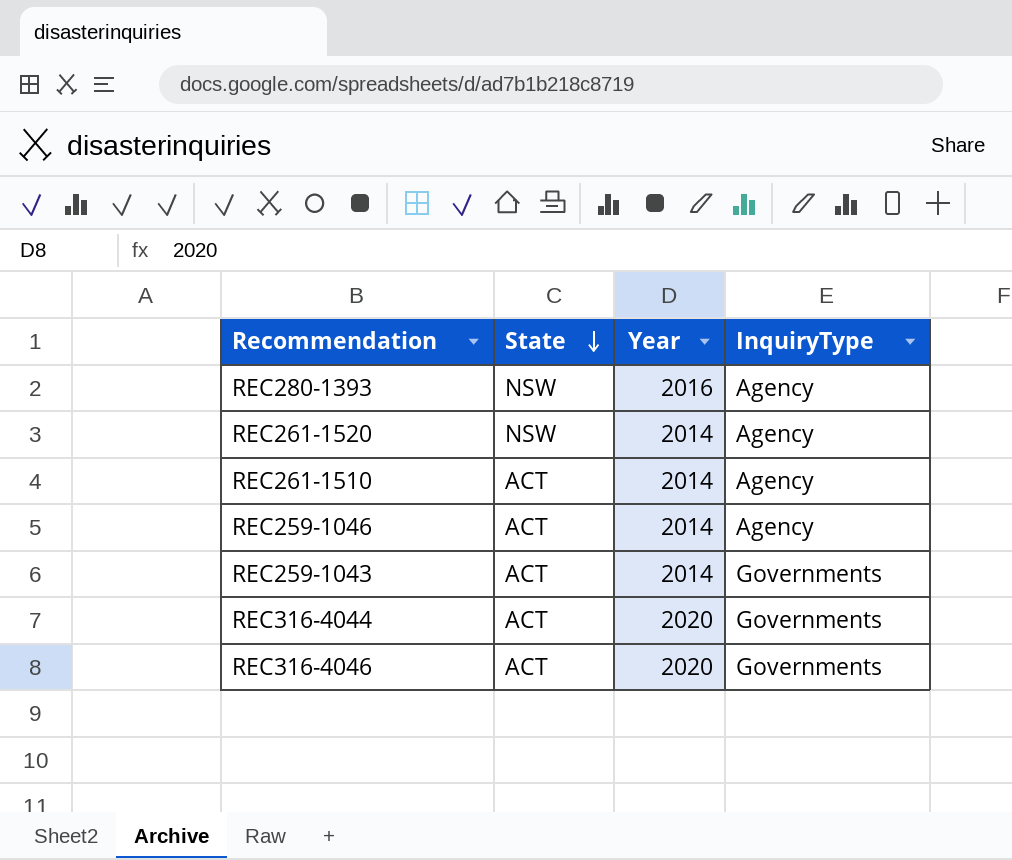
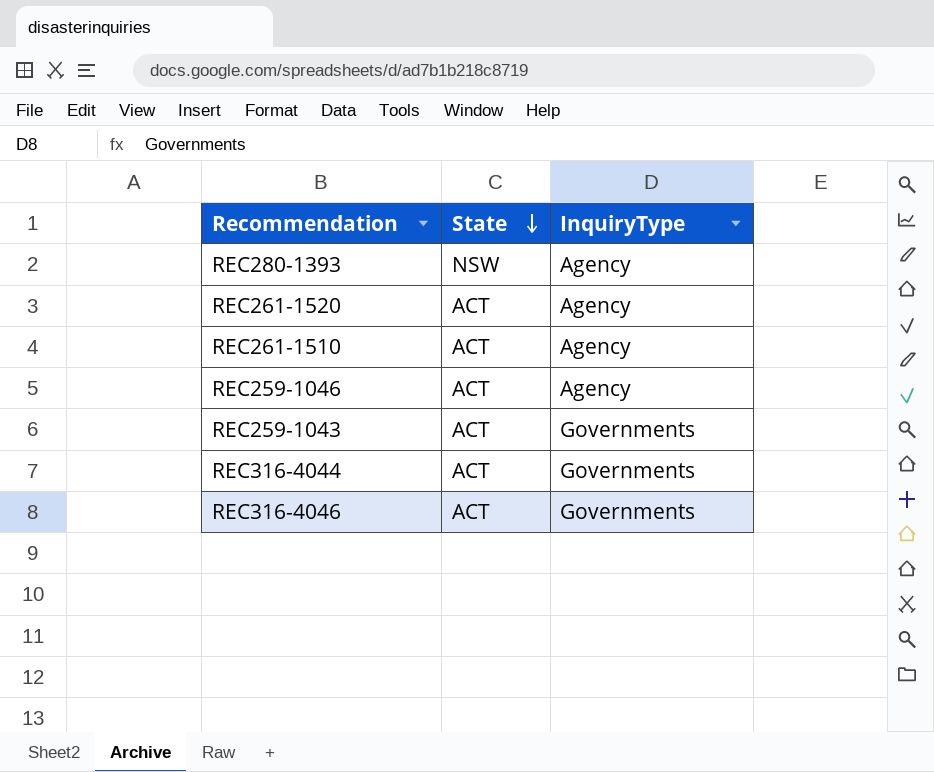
column Year | position: 3 -> none
REC261-1520 | State: NSW -> ACT

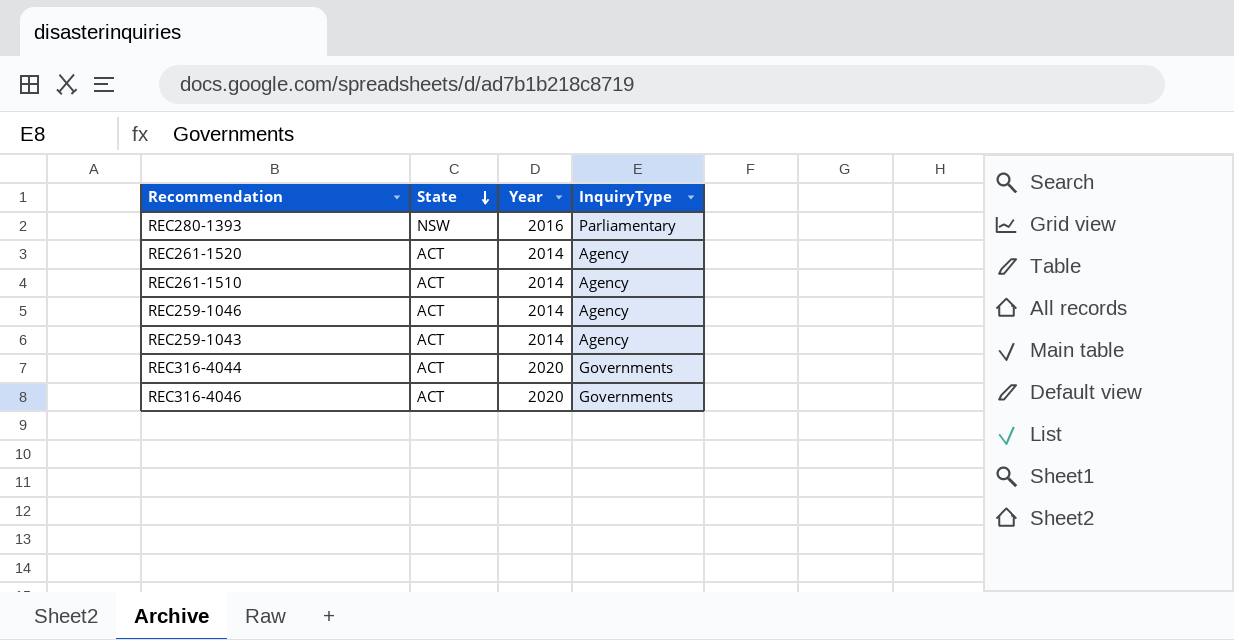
column Year | position: none -> 3
REC280-1393 | InquiryType: Agency -> Parliamentary
REC259-1043 | InquiryType: Governments -> Agency

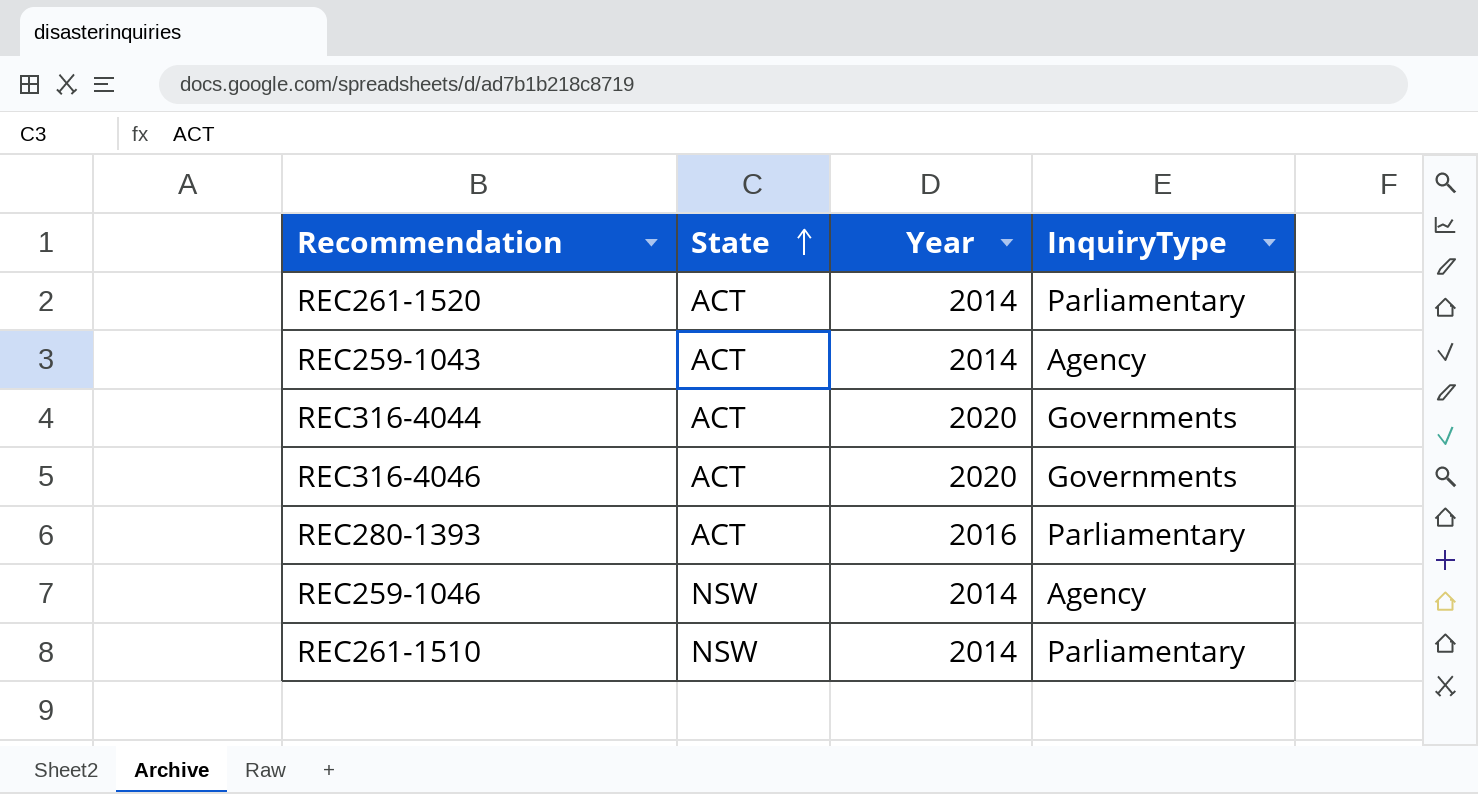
row order: State descending -> State ascending
REC261-1520 | InquiryType: Agency -> Parliamentary
REC280-1393 | State: NSW -> ACT
REC259-1046 | State: ACT -> NSW
REC261-1510 | State: ACT -> NSW
REC261-1510 | InquiryType: Agency -> Parliamentary

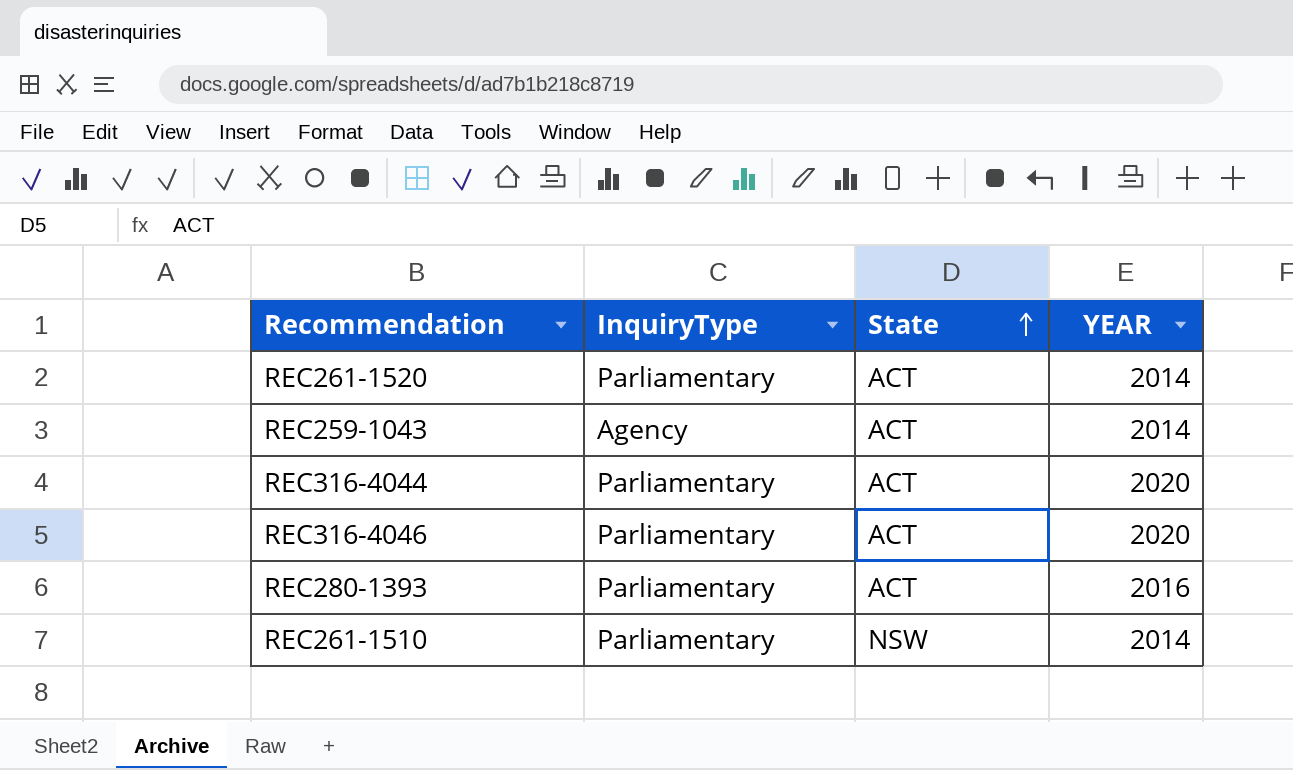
column InquiryType | position: 4 -> 2
column name: Year -> YEAR
row REC259-1046: NSW | 2014 | Agency -> none
REC316-4044 | InquiryType: Governments -> Parliamentary
REC316-4046 | InquiryType: Governments -> Parliamentary

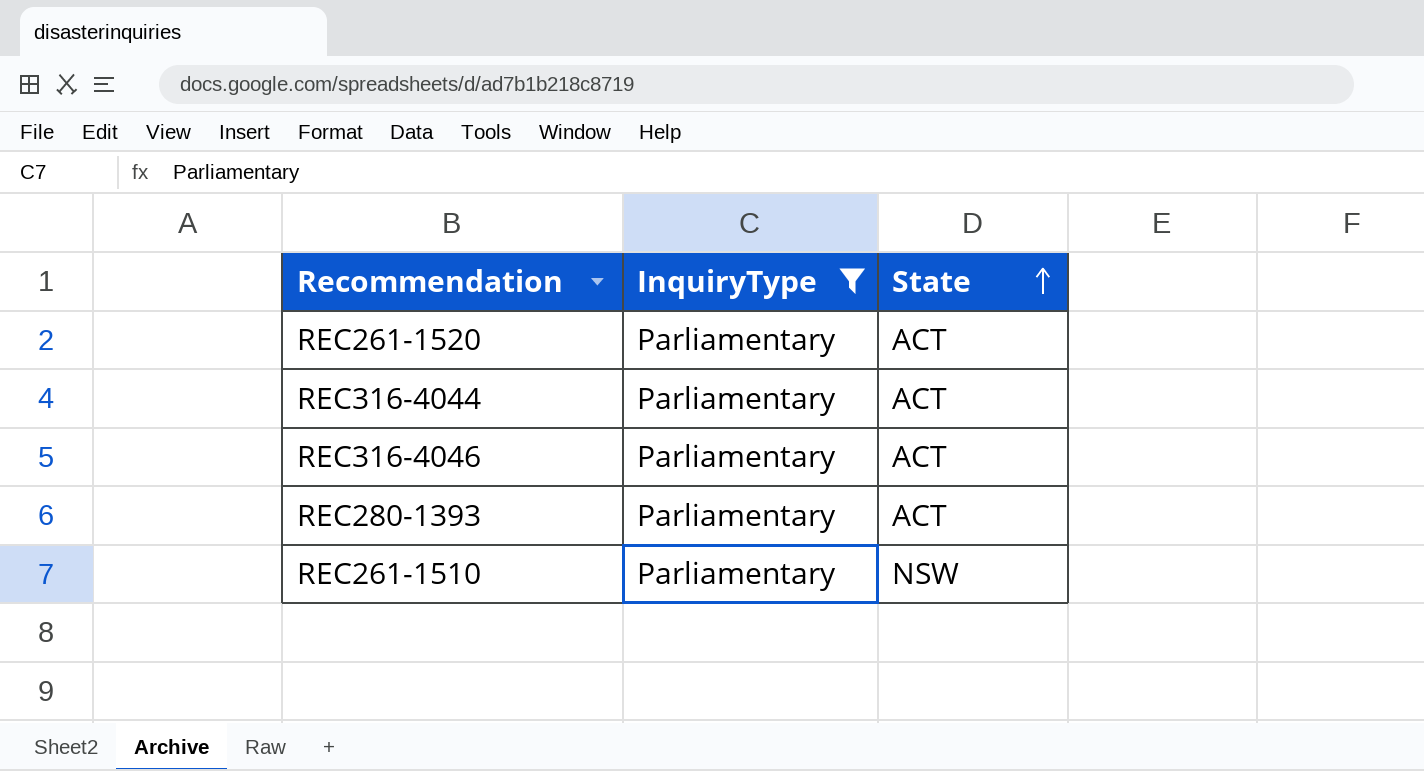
filter: none -> InquiryType = Parliamentary
column YEAR | position: 4 -> none

